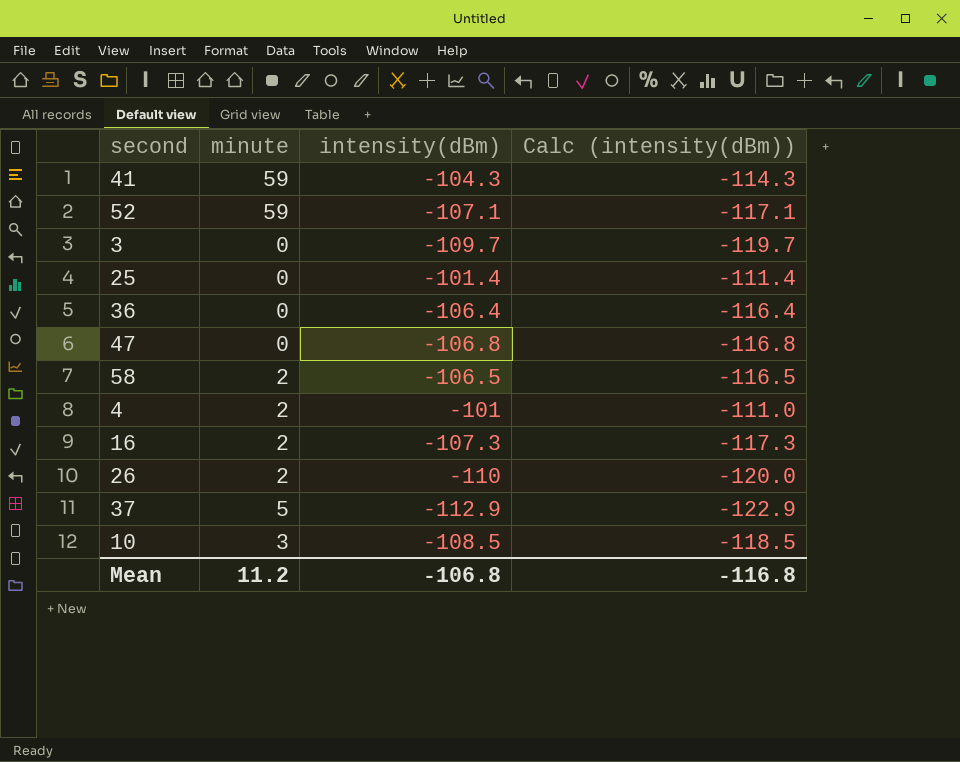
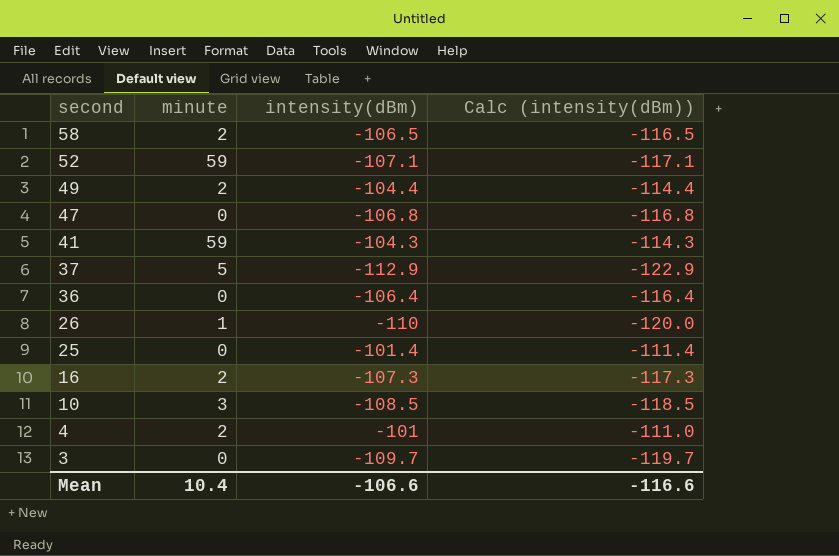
row order: none -> second descending
row 49: none -> 2 | -104.4 | -114.4
26 | minute: 2 -> 1
Mean | minute: 11.2 -> 10.4
Mean | intensity(dBm): -106.8 -> -106.6
Mean | Calc (intensity(dBm)): -116.8 -> -116.6

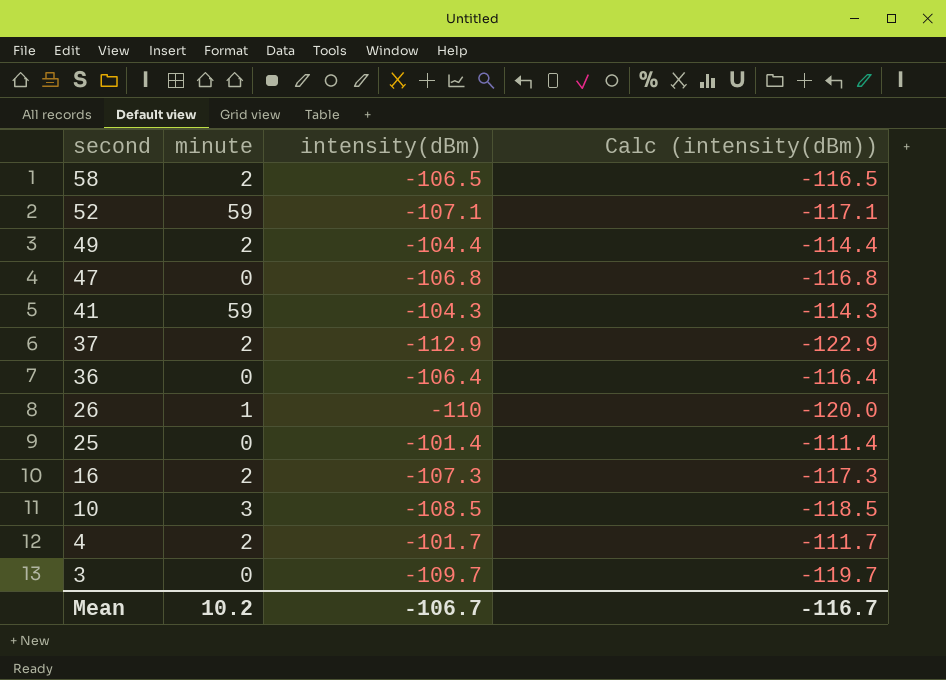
37 | minute: 5 -> 2
4 | intensity(dBm): -101 -> -101.7
4 | Calc (intensity(dBm)): -111.0 -> -111.7
Mean | minute: 10.4 -> 10.2
Mean | intensity(dBm): -106.6 -> -106.7
Mean | Calc (intensity(dBm)): -116.6 -> -116.7

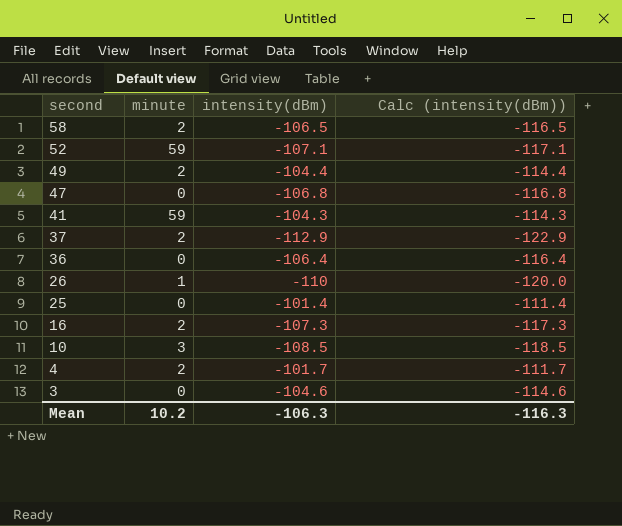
3 | intensity(dBm): -109.7 -> -104.6
3 | Calc (intensity(dBm)): -119.7 -> -114.6
Mean | intensity(dBm): -106.7 -> -106.3
Mean | Calc (intensity(dBm)): -116.7 -> -116.3

